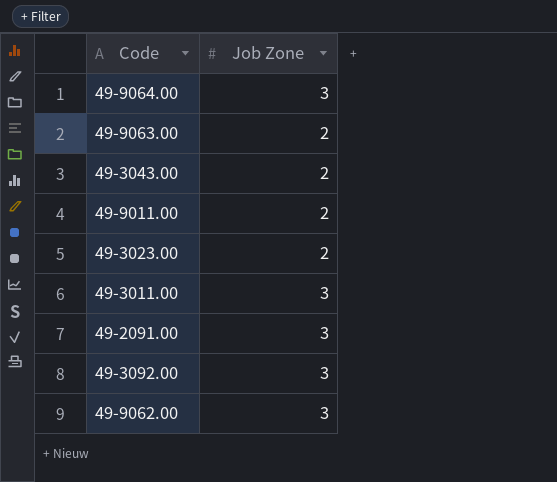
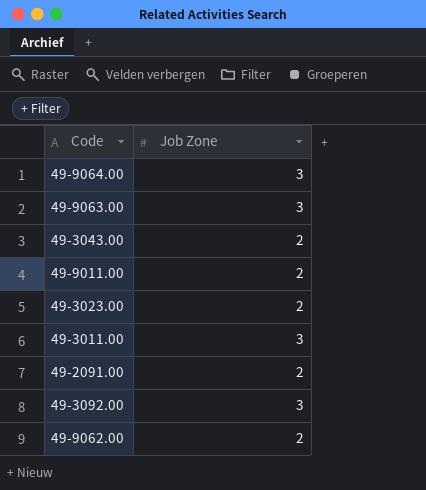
49-9063.00 | Job Zone: 2 -> 3
49-2091.00 | Job Zone: 3 -> 2
49-9062.00 | Job Zone: 3 -> 2

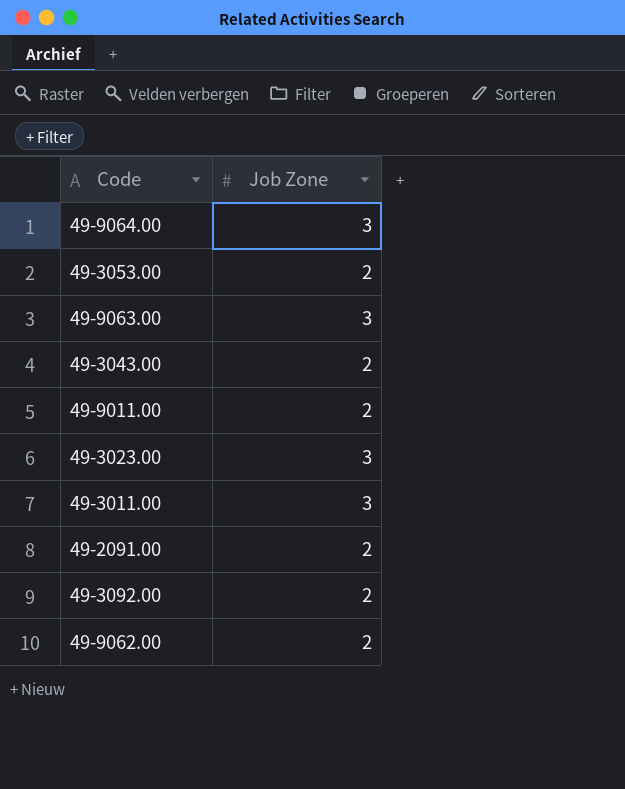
row 49-3053.00: none -> 2
49-3023.00 | Job Zone: 2 -> 3
49-3092.00 | Job Zone: 3 -> 2

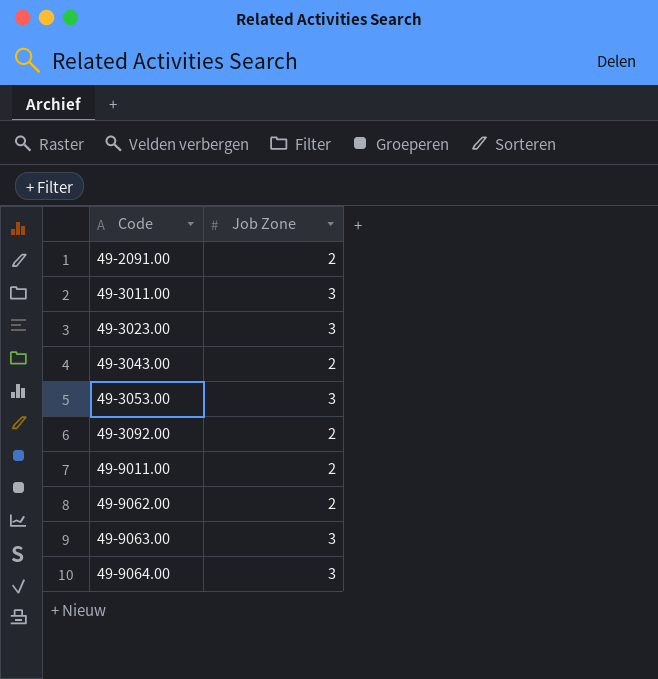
row order: none -> Code ascending
49-3053.00 | Job Zone: 2 -> 3

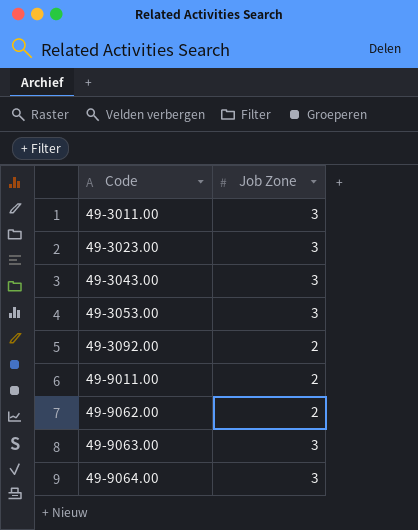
row 49-2091.00: 2 -> none
49-3043.00 | Job Zone: 2 -> 3

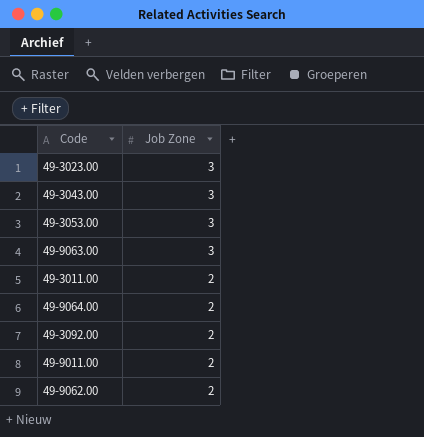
row order: Code ascending -> Job Zone descending
49-3011.00 | Job Zone: 3 -> 2
49-9064.00 | Job Zone: 3 -> 2

